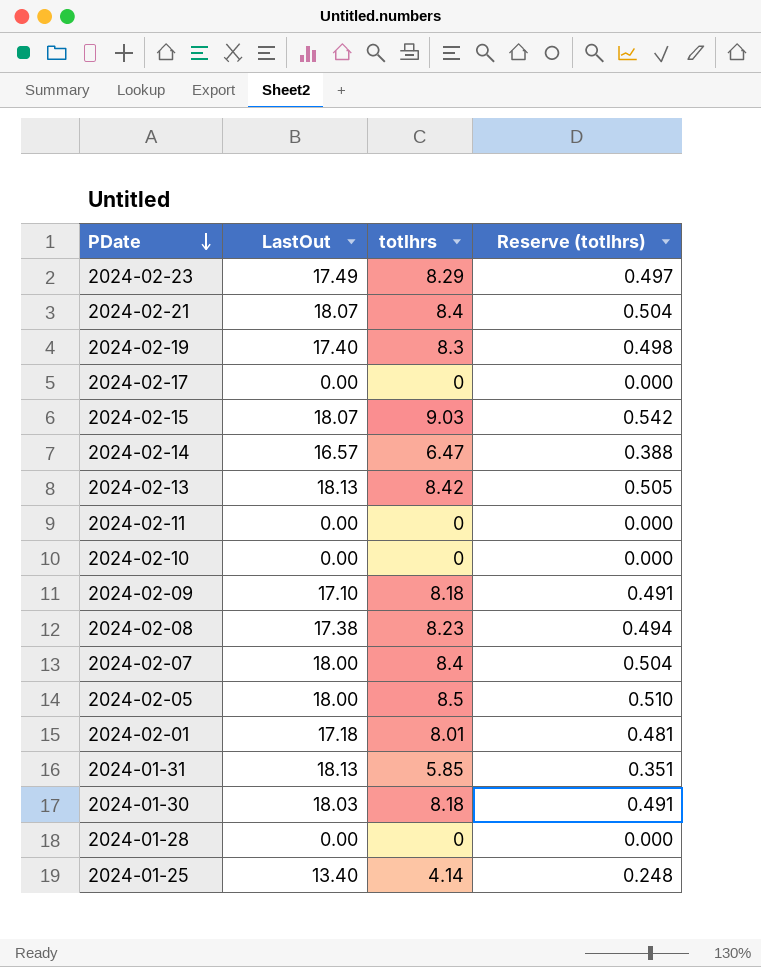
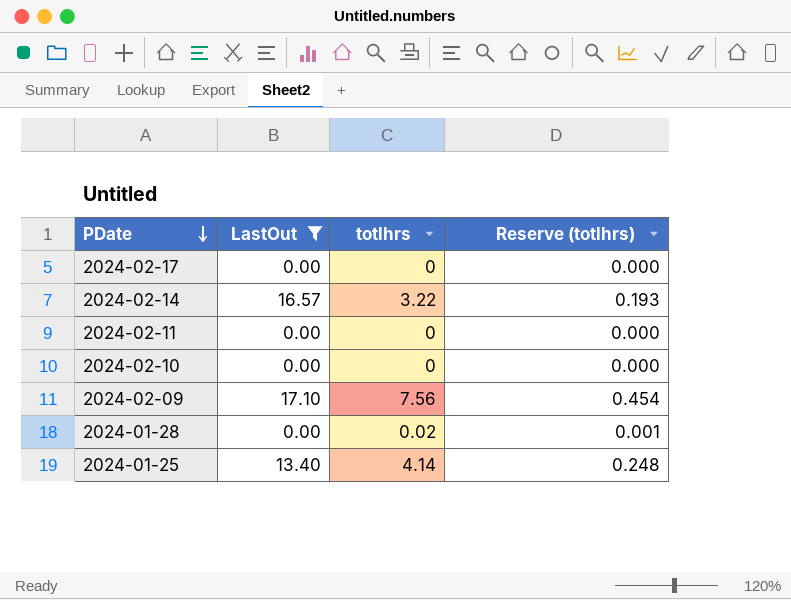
filter: none -> LastOut <= 17.10
2024-02-14 | totlhrs: 6.47 -> 3.22
2024-02-14 | Reserve (totlhrs): 0.388 -> 0.193
2024-02-09 | totlhrs: 8.18 -> 7.56
2024-02-09 | Reserve (totlhrs): 0.491 -> 0.454
2024-01-28 | totlhrs: 0 -> 0.02
2024-01-28 | Reserve (totlhrs): 0.000 -> 0.001

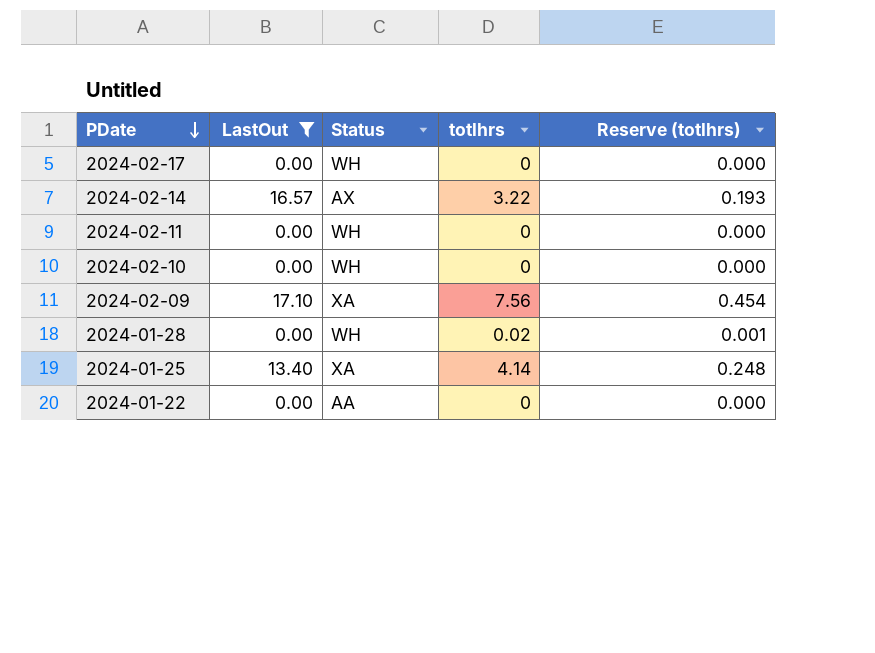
column Status | position: none -> 3
row 2024-01-22: none -> 0.00 | AA | 0 | 0.000

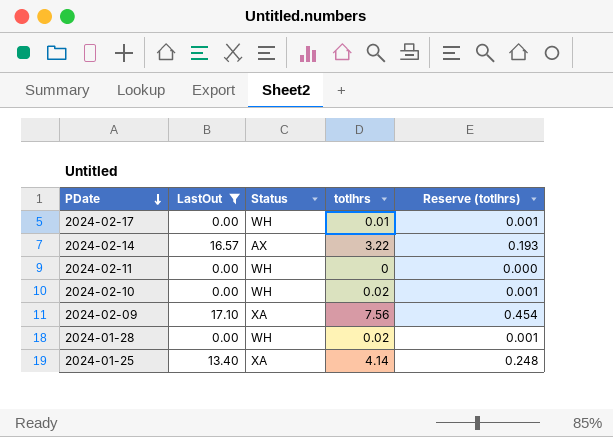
row 2024-01-22: 0.00 | AA | 0 | 0.000 -> none
2024-02-17 | totlhrs: 0 -> 0.01
2024-02-17 | Reserve (totlhrs): 0.000 -> 0.001
2024-02-10 | totlhrs: 0 -> 0.02
2024-02-10 | Reserve (totlhrs): 0.000 -> 0.001

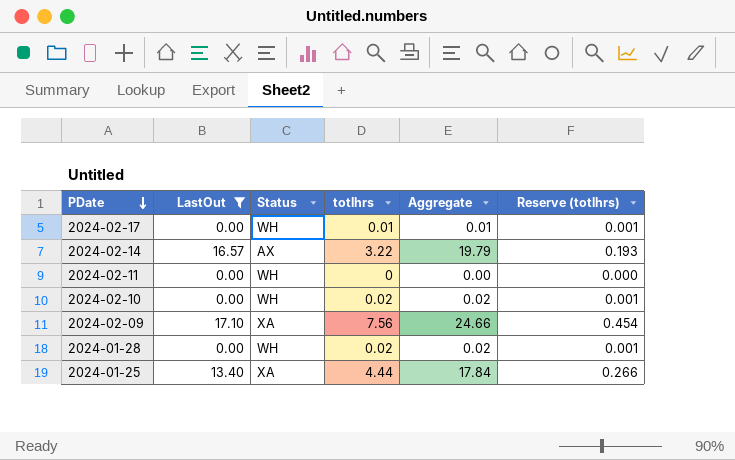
column Aggregate | formula: none -> [LastOut] + [totlhrs]
2024-01-25 | totlhrs: 4.14 -> 4.44
2024-01-25 | Reserve (totlhrs): 0.248 -> 0.266

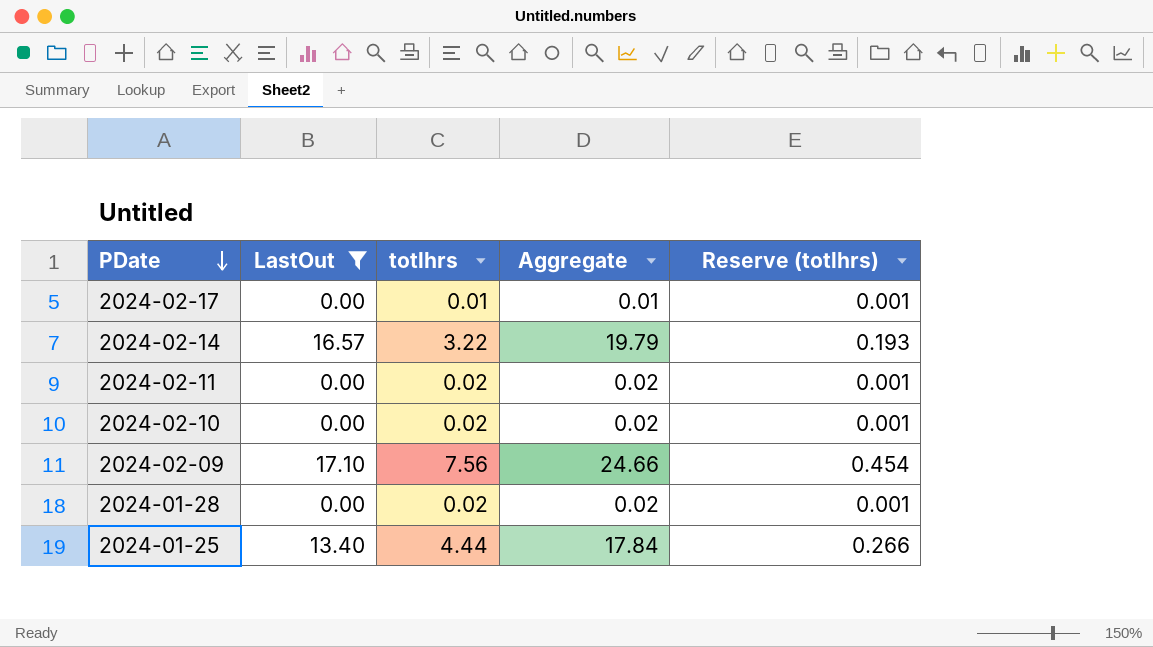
column Status | position: 3 -> none
2024-02-11 | totlhrs: 0 -> 0.02
2024-02-11 | Aggregate: 0.00 -> 0.02
2024-02-11 | Reserve (totlhrs): 0.000 -> 0.001

